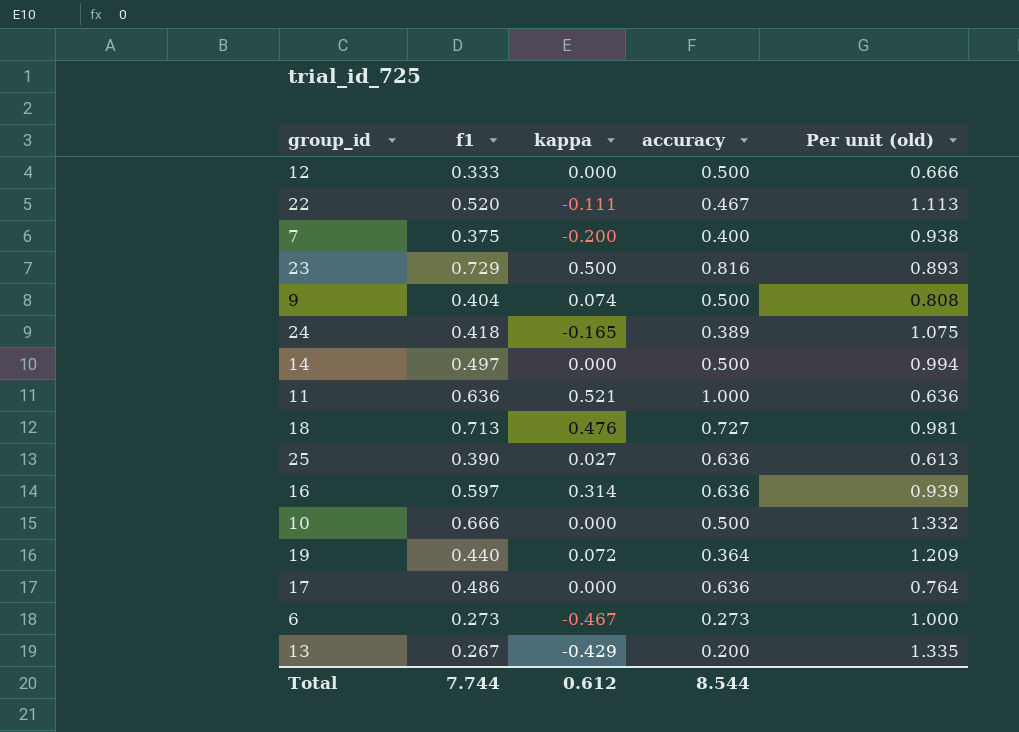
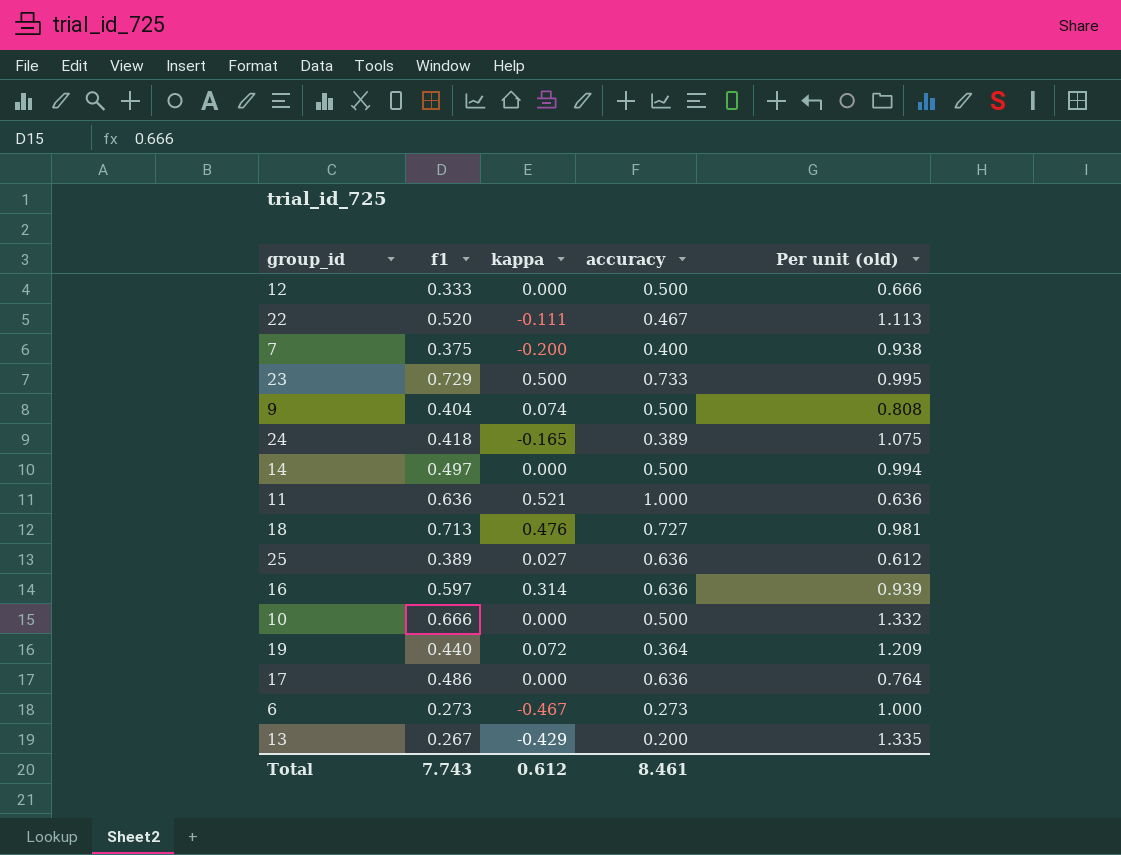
23 | accuracy: 0.816 -> 0.733
23 | Per unit (old): 0.893 -> 0.995
25 | f1: 0.390 -> 0.389
25 | Per unit (old): 0.613 -> 0.612
Total | f1: 7.744 -> 7.743
Total | accuracy: 8.544 -> 8.461

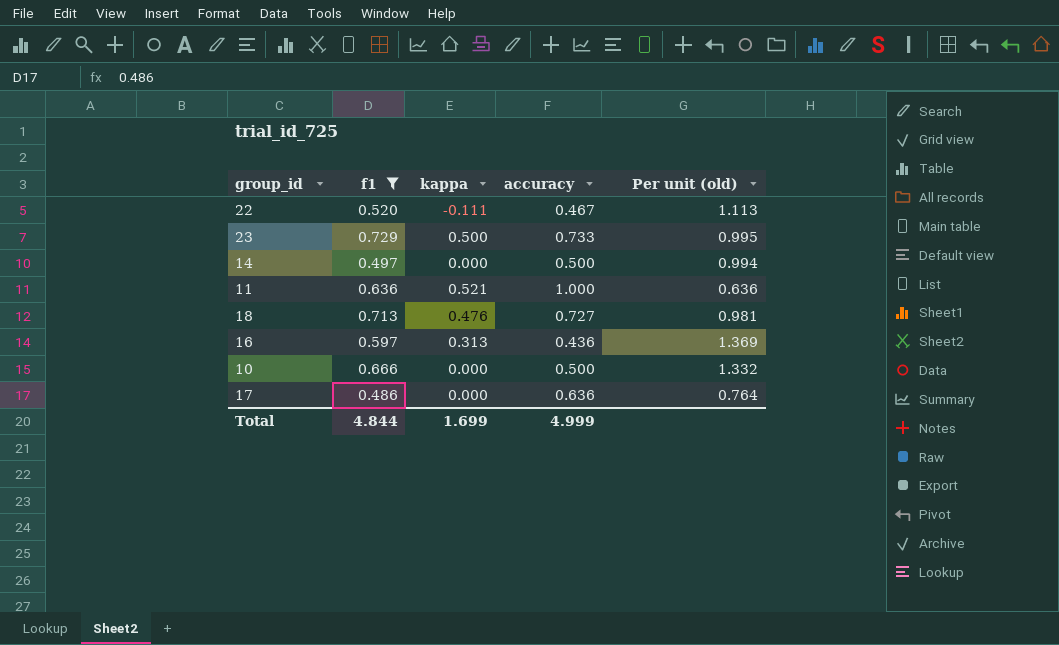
filter: none -> f1 >= 0.486
16 | kappa: 0.314 -> 0.313
16 | accuracy: 0.636 -> 0.436
16 | Per unit (old): 0.939 -> 1.369
Total | f1: 7.743 -> 4.844
Total | kappa: 0.612 -> 1.699
Total | accuracy: 8.461 -> 4.999

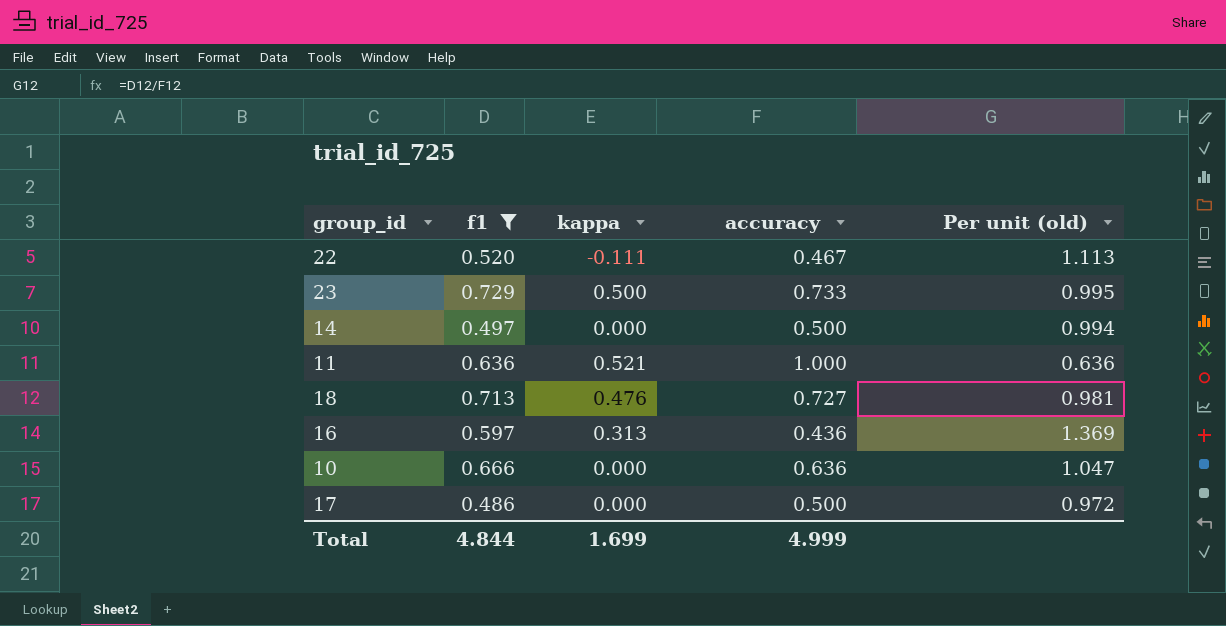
10 | accuracy: 0.500 -> 0.636
10 | Per unit (old): 1.332 -> 1.047
17 | accuracy: 0.636 -> 0.500
17 | Per unit (old): 0.764 -> 0.972

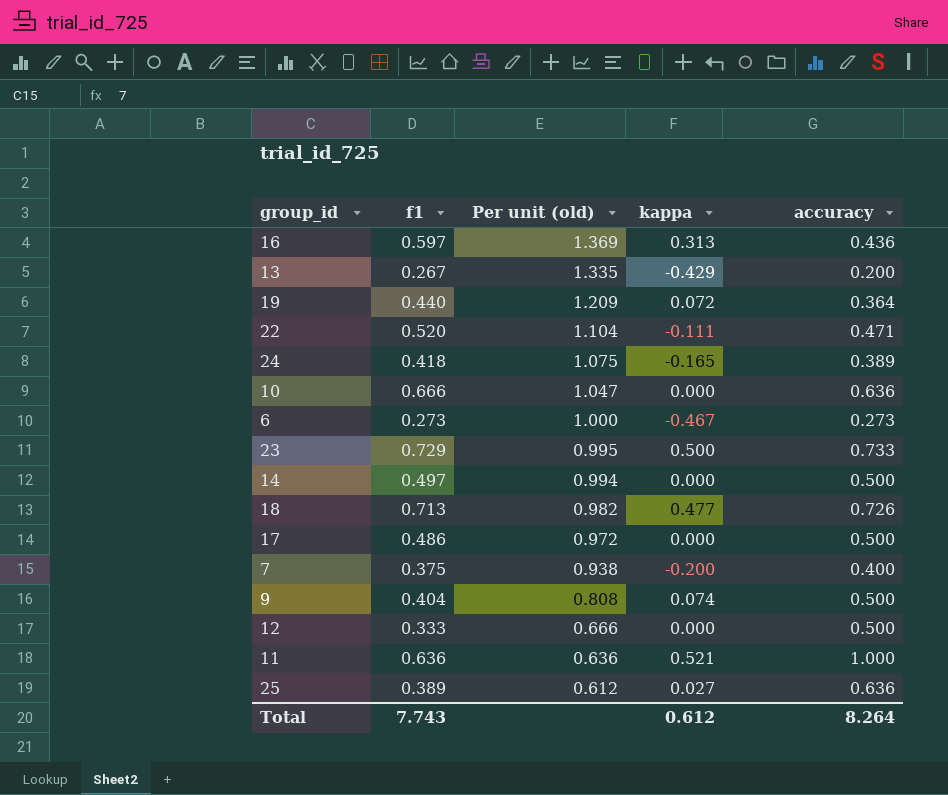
filter: f1 >= 0.486 -> none
row order: none -> Per unit (old) descending
column Per unit (old) | position: 5 -> 3
22 | Per unit (old): 1.113 -> 1.104
22 | accuracy: 0.467 -> 0.471
18 | Per unit (old): 0.981 -> 0.982
18 | kappa: 0.476 -> 0.477
18 | accuracy: 0.727 -> 0.726
Total | f1: 4.844 -> 7.743
Total | kappa: 1.699 -> 0.612
Total | accuracy: 4.999 -> 8.264

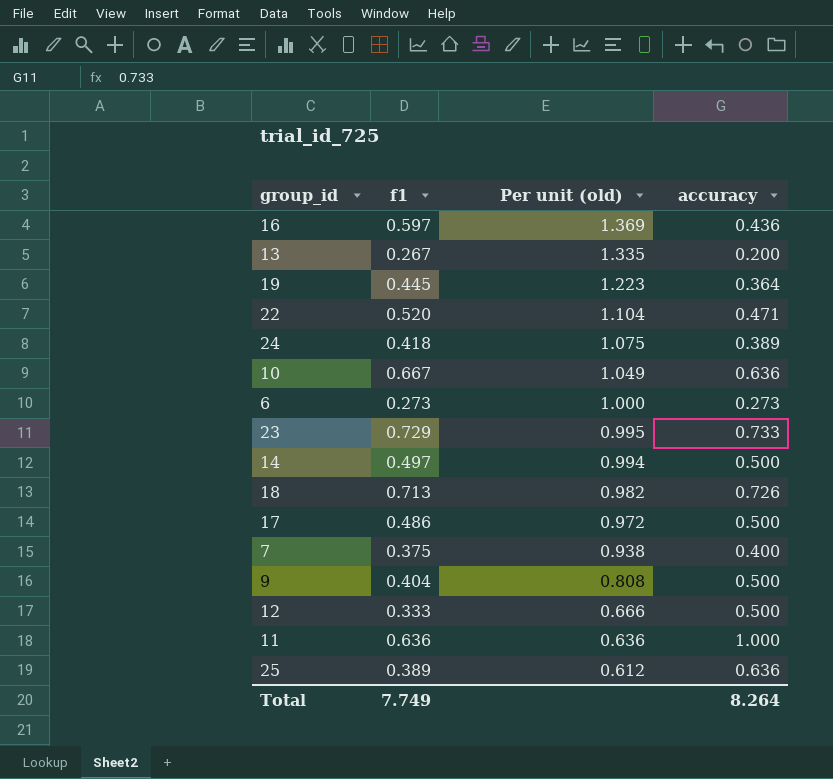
column kappa | position: 4 -> none
19 | f1: 0.440 -> 0.445
19 | Per unit (old): 1.209 -> 1.223
10 | f1: 0.666 -> 0.667
10 | Per unit (old): 1.047 -> 1.049
Total | f1: 7.743 -> 7.749

